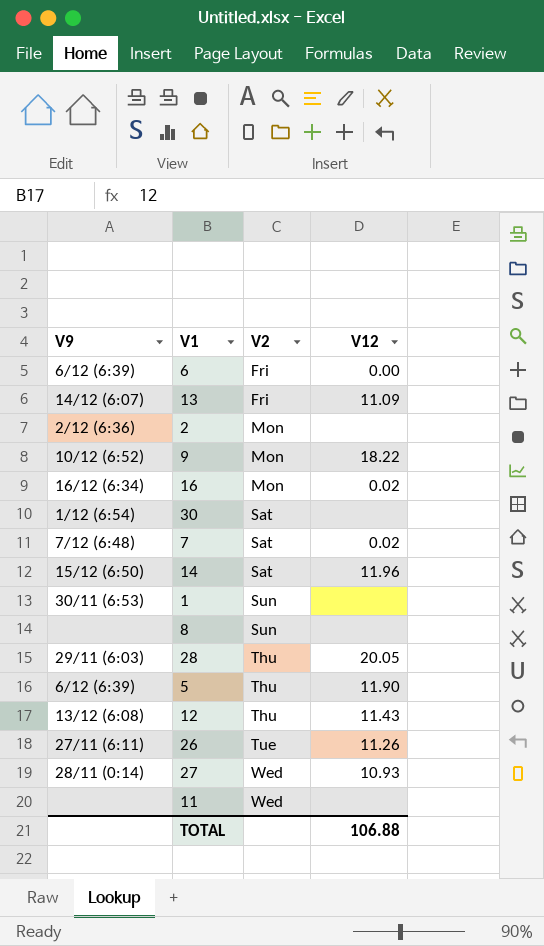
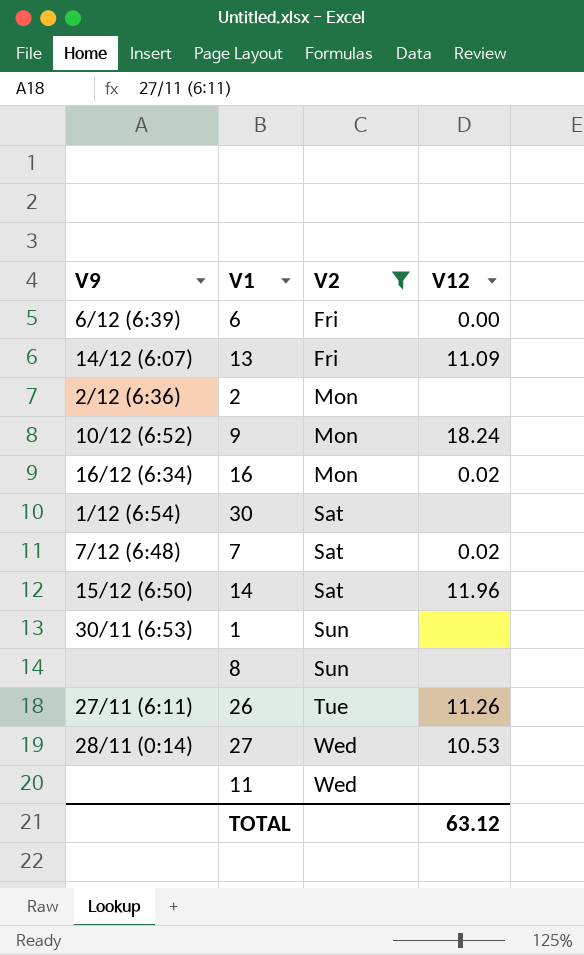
filter: none -> V2 != Thu
9 | V12: 18.22 -> 18.24
27 | V12: 10.93 -> 10.53
TOTAL | V12: 106.88 -> 63.12

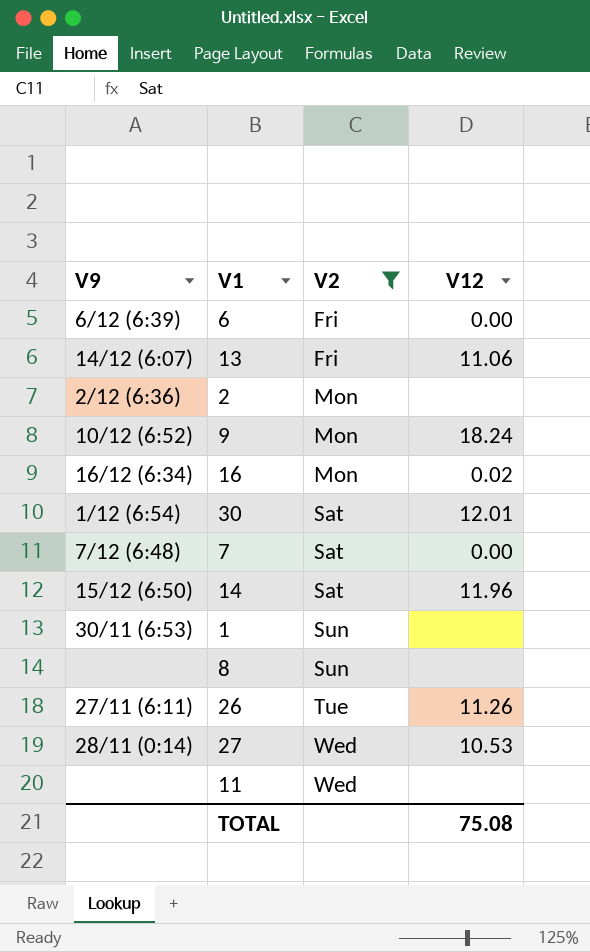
13 | V12: 11.09 -> 11.06
30 | V12: none -> 12.01
7 | V12: 0.02 -> 0.00
TOTAL | V12: 63.12 -> 75.08

